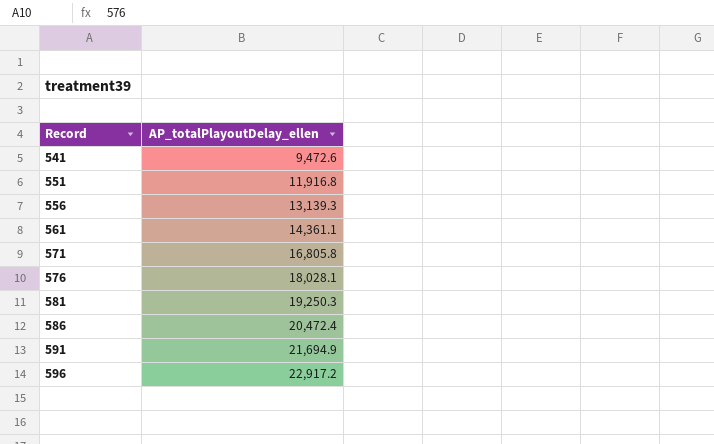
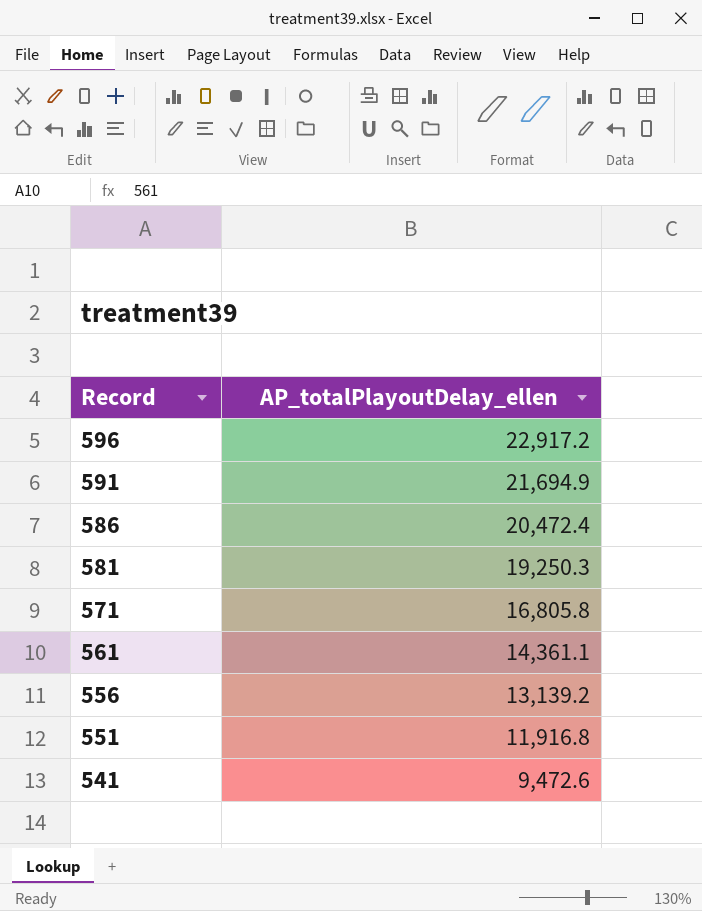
row order: Record ascending -> Record descending
row 576: 18,028.1 -> none
556 | AP_totalPlayoutDelay_ellen: 13,139.3 -> 13,139.2

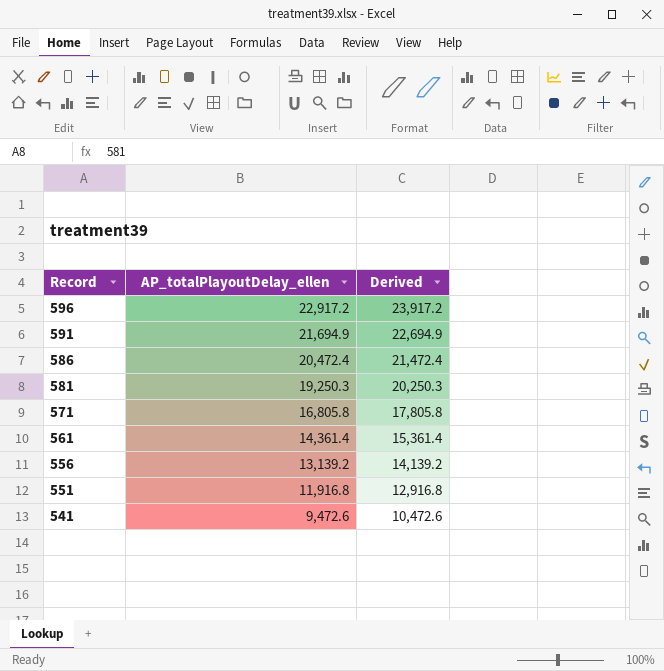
column Derived | formula: none -> [AP_totalPlayoutDelay_ellen] + 1000
561 | AP_totalPlayoutDelay_ellen: 14,361.1 -> 14,361.4

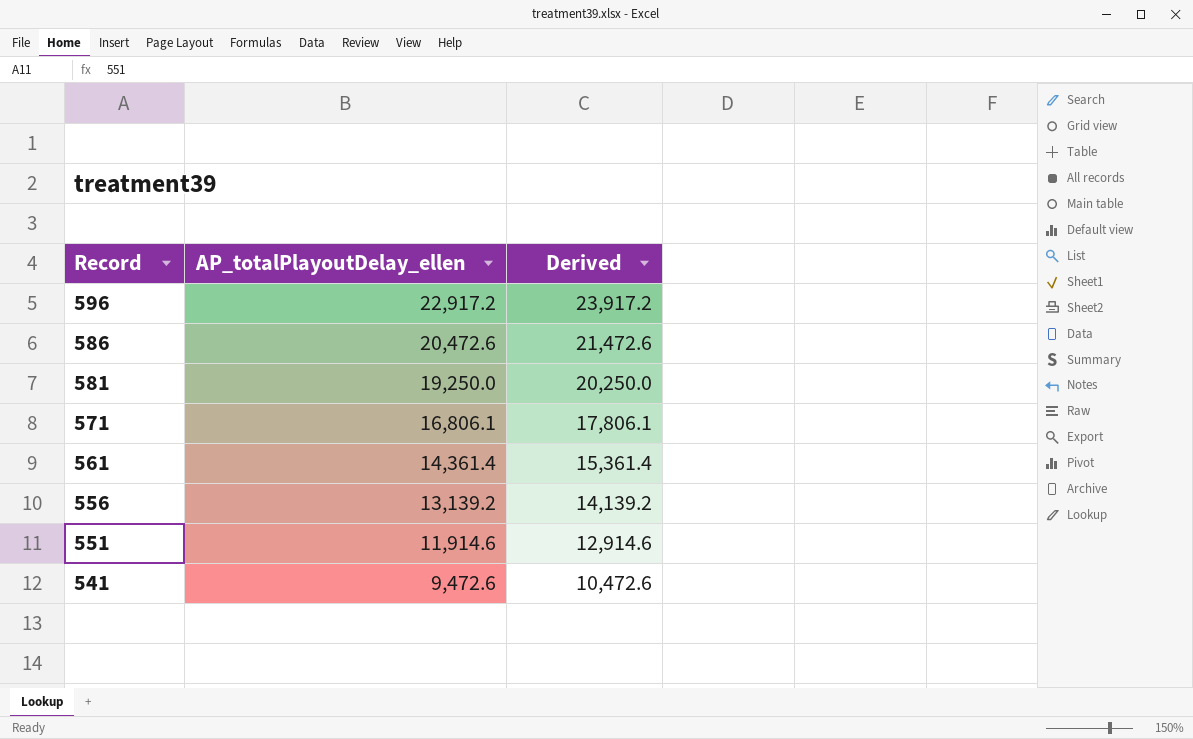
row 591: 21,694.9 | 22,694.9 -> none
586 | AP_totalPlayoutDelay_ellen: 20,472.4 -> 20,472.6
586 | Derived: 21,472.4 -> 21,472.6
581 | AP_totalPlayoutDelay_ellen: 19,250.3 -> 19,250.0
581 | Derived: 20,250.3 -> 20,250.0
571 | AP_totalPlayoutDelay_ellen: 16,805.8 -> 16,806.1
571 | Derived: 17,805.8 -> 17,806.1
551 | AP_totalPlayoutDelay_ellen: 11,916.8 -> 11,914.6
551 | Derived: 12,916.8 -> 12,914.6

